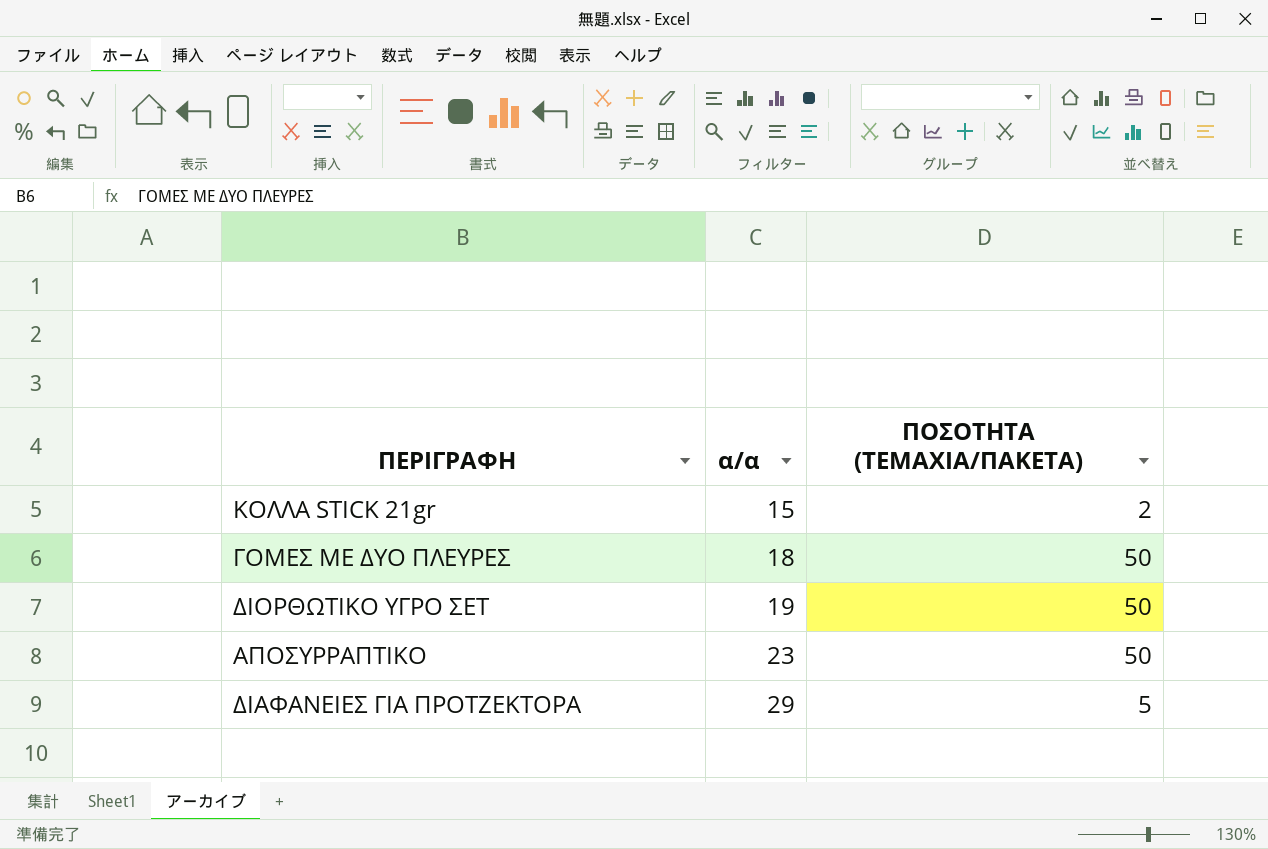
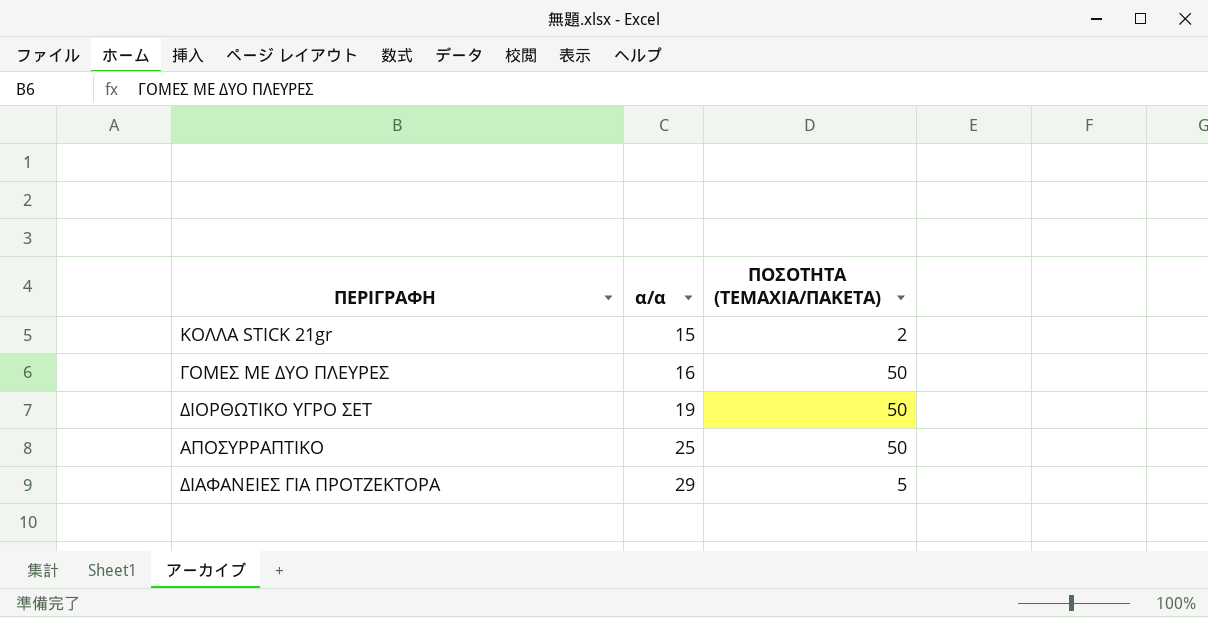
ΓΟΜΕΣ ΜΕ ΔΥΟ ΠΛΕΥΡΕΣ | α/α: 18 -> 16
ΑΠΟΣΥΡΡΑΠΤΙΚΟ | α/α: 23 -> 25

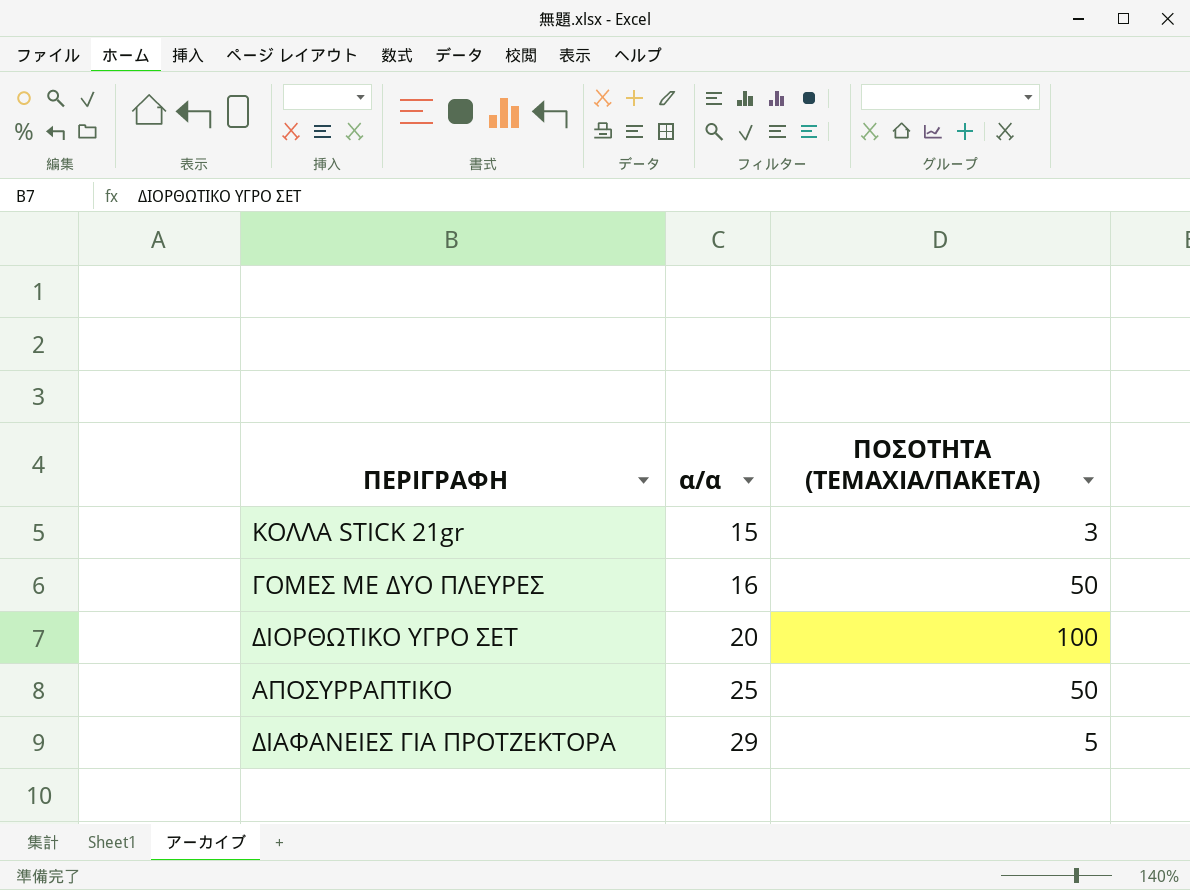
ΚΟΛΛΑ STICK 21gr | ΠΟΣΟΤΗΤΑ (ΤΕΜΑΧΙΑ/ΠΑΚΕΤΑ): 2 -> 3
ΔΙΟΡΘΩΤΙΚΟ ΥΓΡΟ ΣΕΤ | α/α: 19 -> 20
ΔΙΟΡΘΩΤΙΚΟ ΥΓΡΟ ΣΕΤ | ΠΟΣΟΤΗΤΑ (ΤΕΜΑΧΙΑ/ΠΑΚΕΤΑ): 50 -> 100

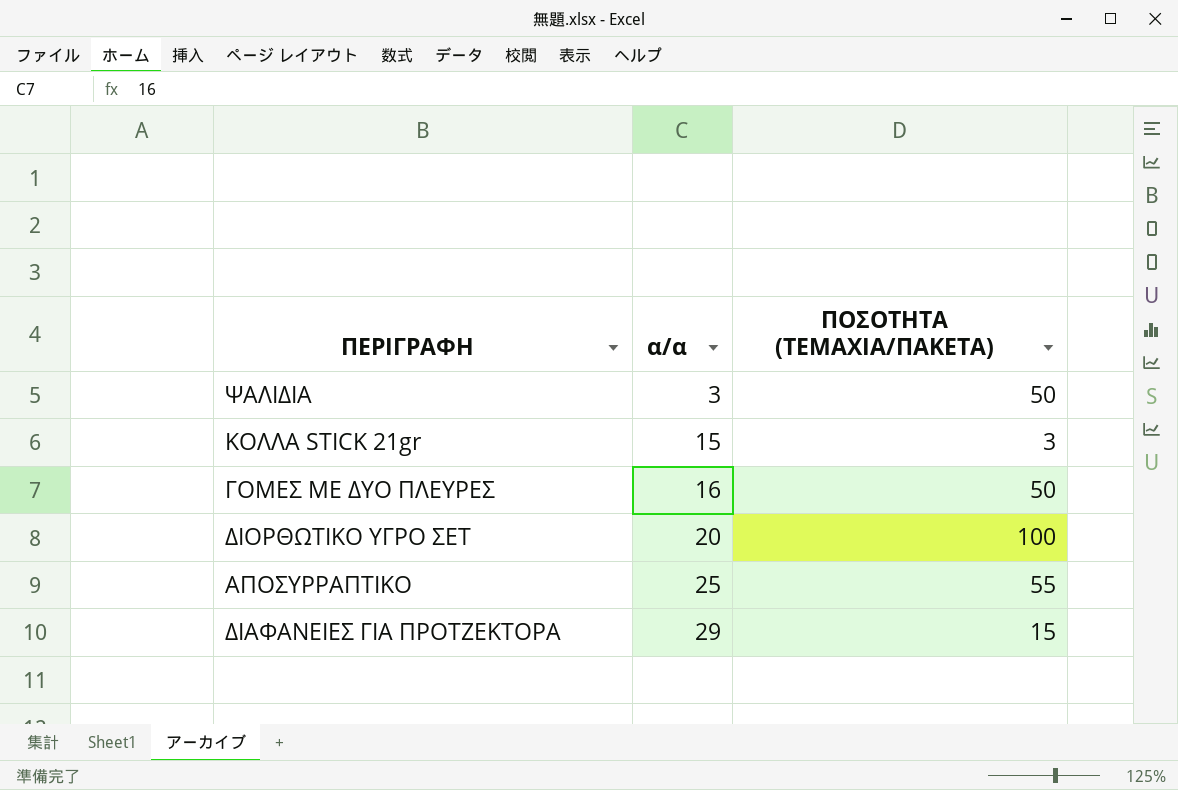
row ΨΑΛΙΔΙΑ: none -> 3 | 50
ΑΠΟΣΥΡΡΑΠΤΙΚΟ | ΠΟΣΟΤΗΤΑ (ΤΕΜΑΧΙΑ/ΠΑΚΕΤΑ): 50 -> 55
ΔΙΑΦΑΝΕΙΕΣ ΓΙΑ ΠΡΟΤΖΕΚΤΟΡΑ | ΠΟΣΟΤΗΤΑ (ΤΕΜΑΧΙΑ/ΠΑΚΕΤΑ): 5 -> 15

